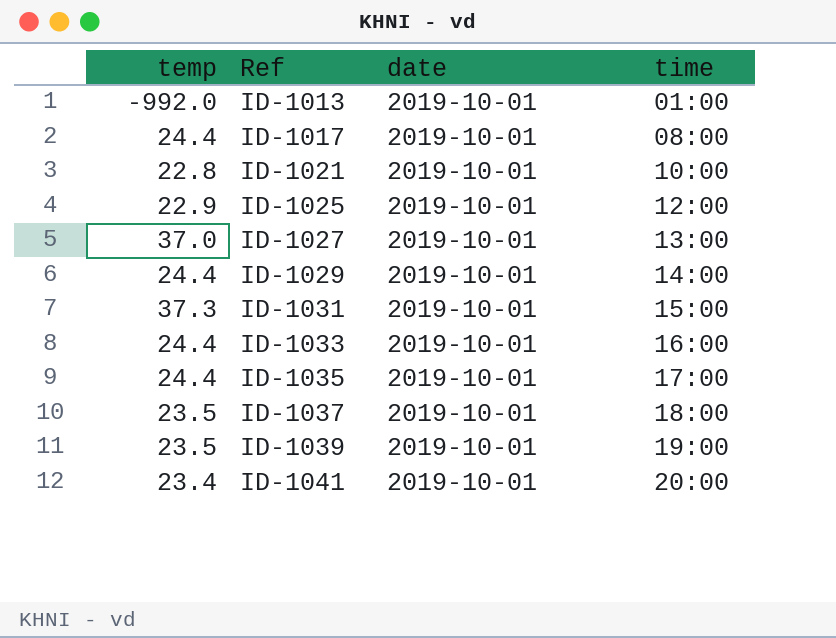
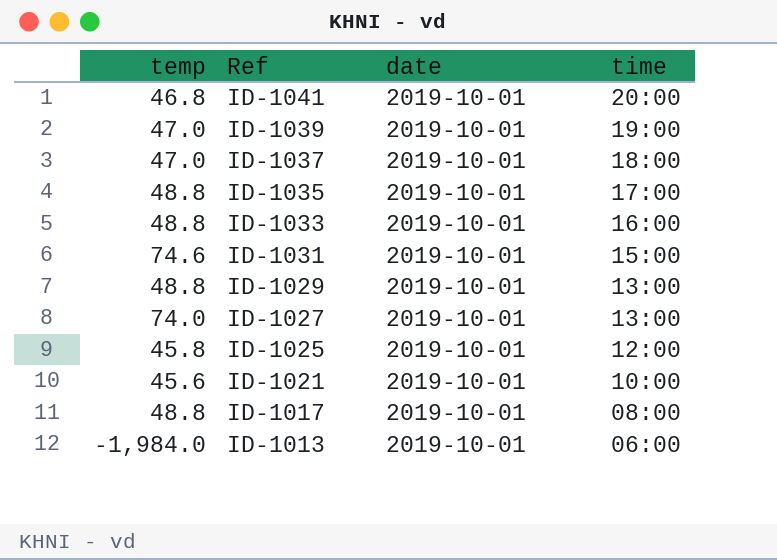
row order: Ref ascending -> Ref descending
ID-1041 | temp: 23.4 -> 46.8
ID-1039 | temp: 23.5 -> 47.0
ID-1037 | temp: 23.5 -> 47.0
ID-1035 | temp: 24.4 -> 48.8
ID-1033 | temp: 24.4 -> 48.8
ID-1031 | temp: 37.3 -> 74.6
ID-1029 | temp: 24.4 -> 48.8
ID-1029 | time: 14:00 -> 13:00
ID-1027 | temp: 37.0 -> 74.0
ID-1025 | temp: 22.9 -> 45.8
ID-1021 | temp: 22.8 -> 45.6
ID-1017 | temp: 24.4 -> 48.8
ID-1013 | temp: -992.0 -> -1,984.0
ID-1013 | time: 01:00 -> 06:00

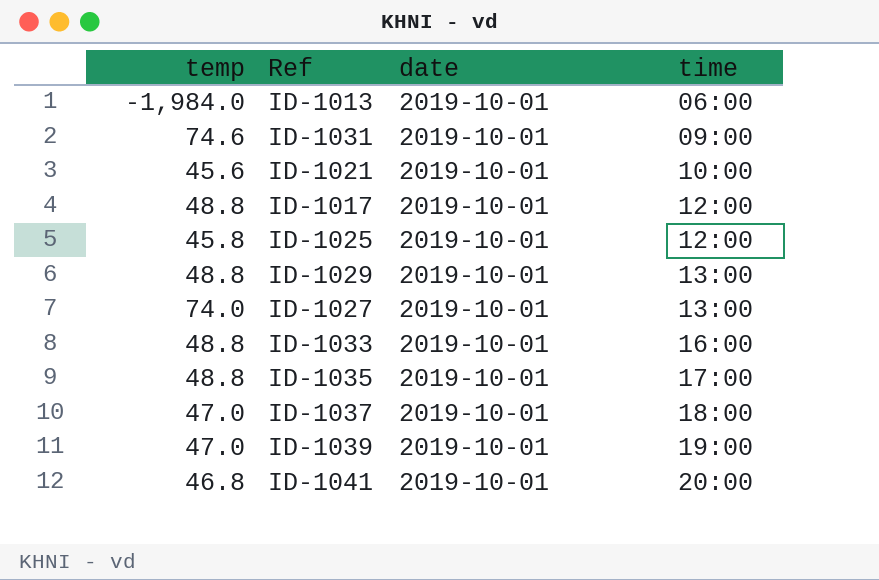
row order: Ref descending -> time ascending
ID-1031 | time: 15:00 -> 09:00
ID-1017 | time: 08:00 -> 12:00

